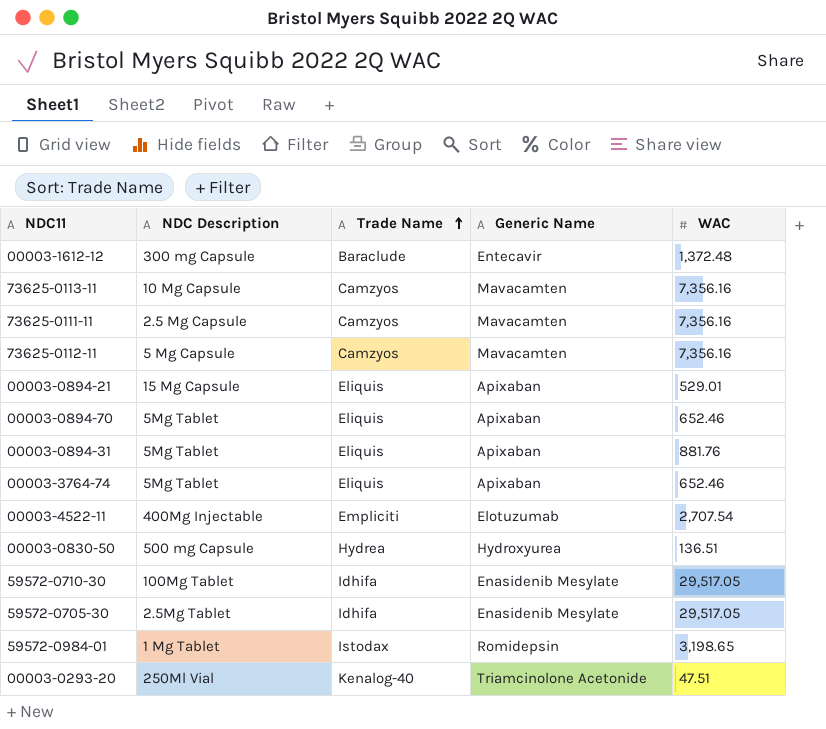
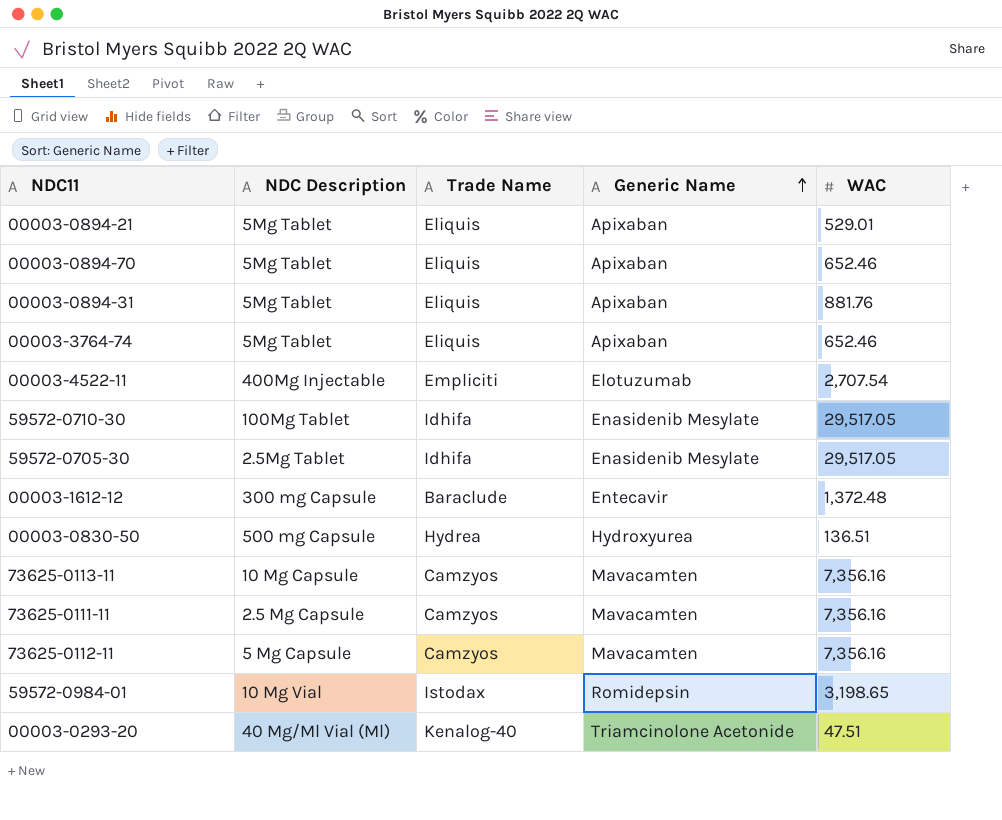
row order: Trade Name ascending -> Generic Name ascending
00003-0894-21 | NDC Description: 15 Mg Capsule -> 5Mg Tablet
59572-0984-01 | NDC Description: 1 Mg Tablet -> 10 Mg Vial
00003-0293-20 | NDC Description: 250Ml Vial -> 40 Mg/Ml Vial (Ml)

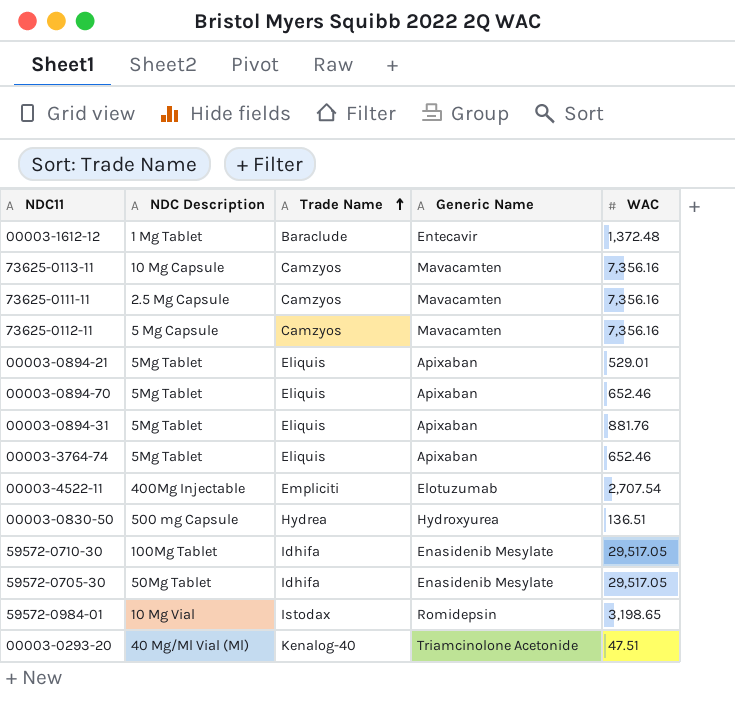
row order: Generic Name ascending -> Trade Name ascending
00003-1612-12 | NDC Description: 300 mg Capsule -> 1 Mg Tablet
59572-0705-30 | NDC Description: 2.5Mg Tablet -> 50Mg Tablet

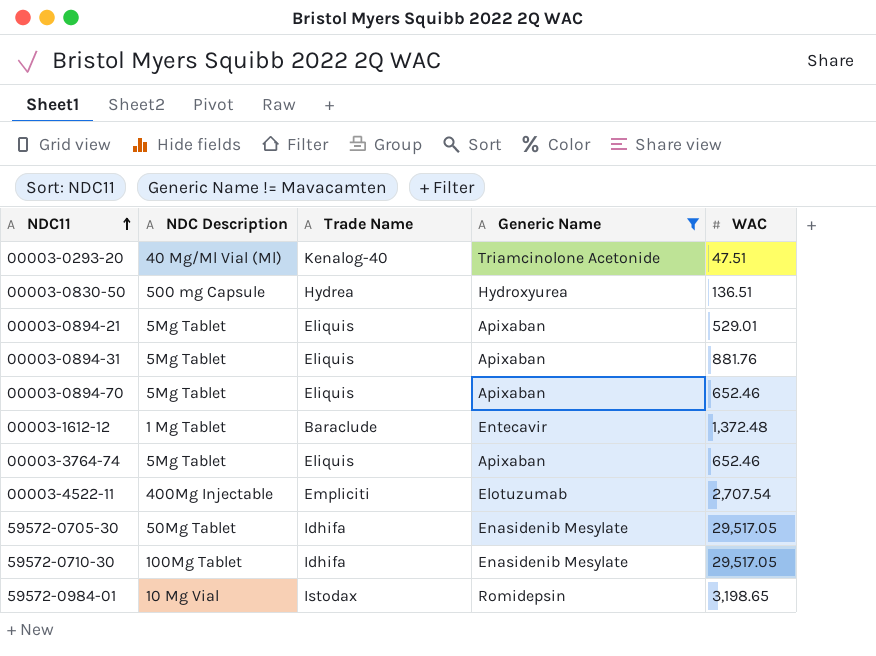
filter: none -> Generic Name != Mavacamten
row order: Trade Name ascending -> NDC11 ascending

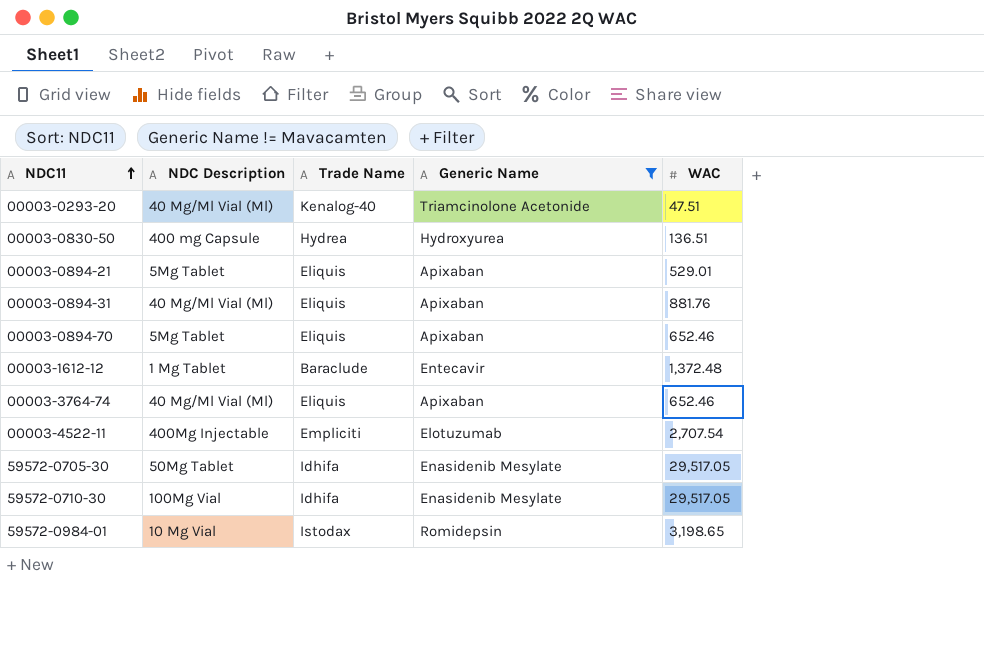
00003-0830-50 | NDC Description: 500 mg Capsule -> 400 mg Capsule
00003-0894-31 | NDC Description: 5Mg Tablet -> 40 Mg/Ml Vial (Ml)
00003-3764-74 | NDC Description: 5Mg Tablet -> 40 Mg/Ml Vial (Ml)
59572-0710-30 | NDC Description: 100Mg Tablet -> 100Mg Vial

